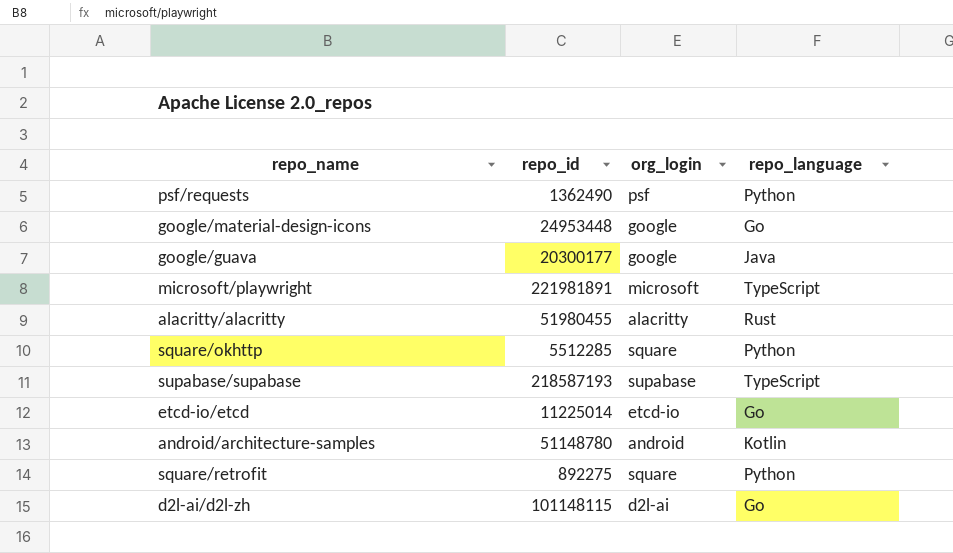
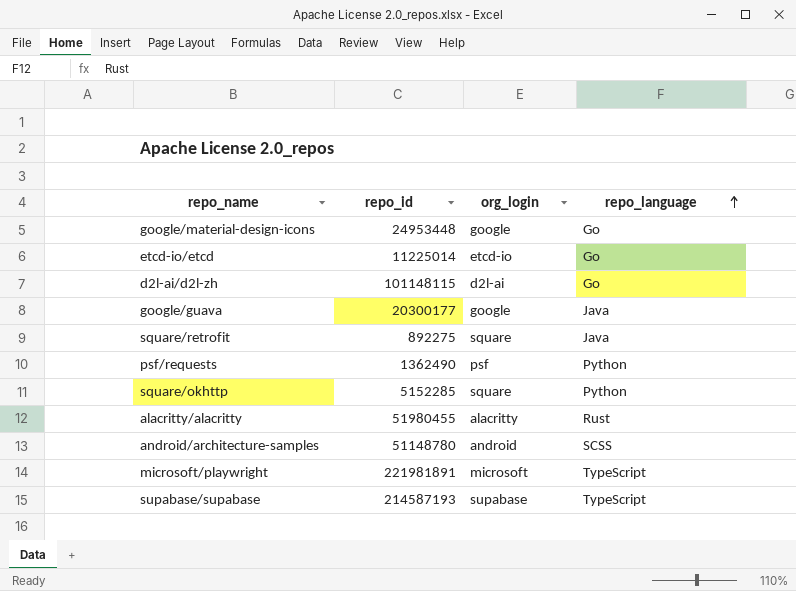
row order: none -> repo_language ascending
square/retrofit | repo_language: Python -> Java
square/okhttp | repo_id: 5512285 -> 5152285
android/architecture-samples | repo_language: Kotlin -> SCSS
supabase/supabase | repo_id: 218587193 -> 214587193

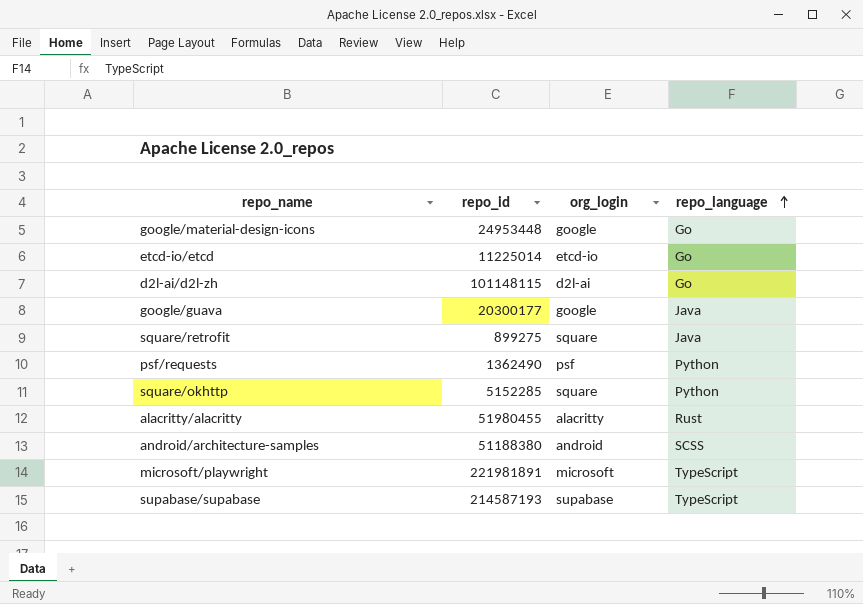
square/retrofit | repo_id: 892275 -> 899275
android/architecture-samples | repo_id: 51148780 -> 51188380

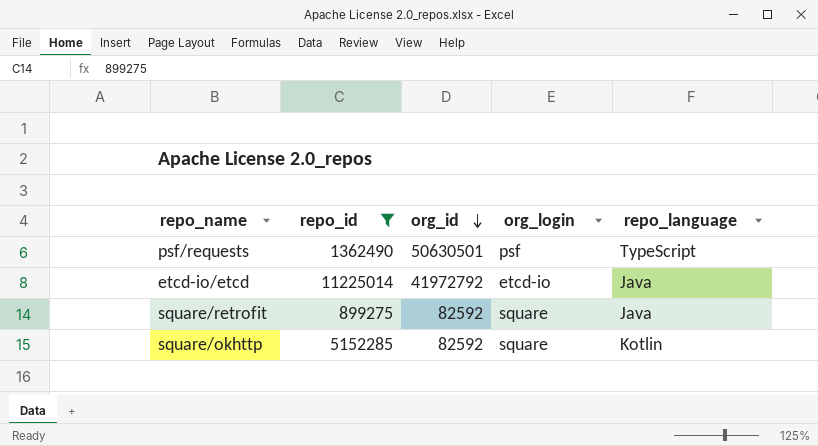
filter: none -> repo_id <= 11225014
row order: repo_language ascending -> org_id descending
column org_id | position: none -> 3
psf/requests | repo_language: Python -> TypeScript
etcd-io/etcd | repo_language: Go -> Java
square/okhttp | repo_language: Python -> Kotlin

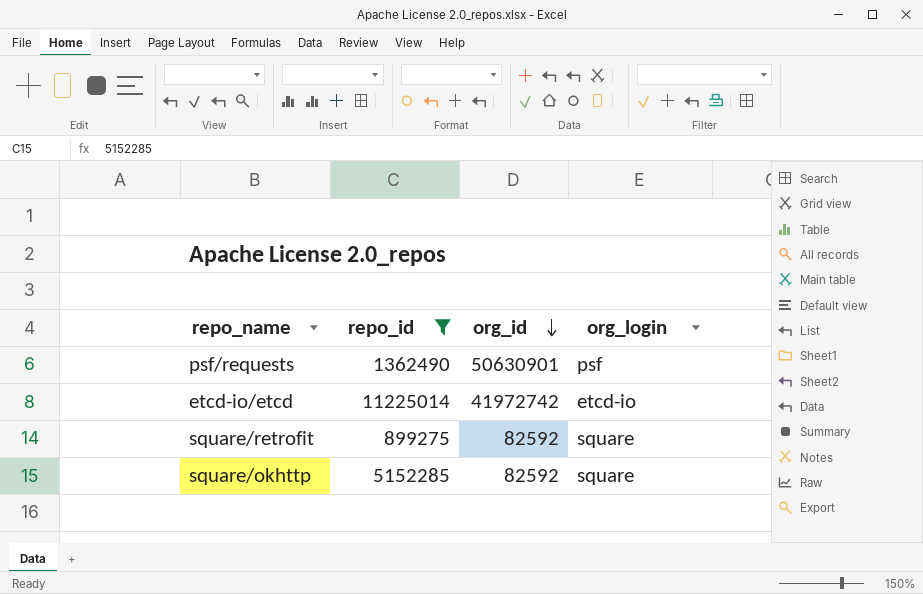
column repo_language | position: 5 -> none
psf/requests | org_id: 50630501 -> 50630901
etcd-io/etcd | org_id: 41972792 -> 41972742

